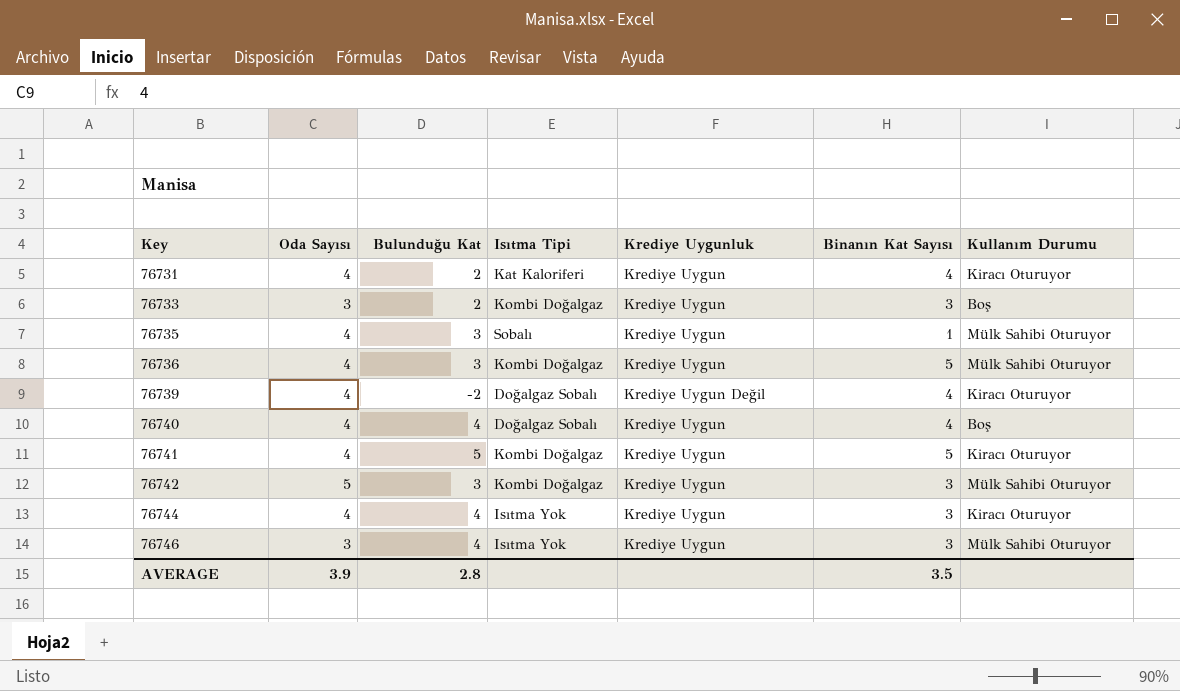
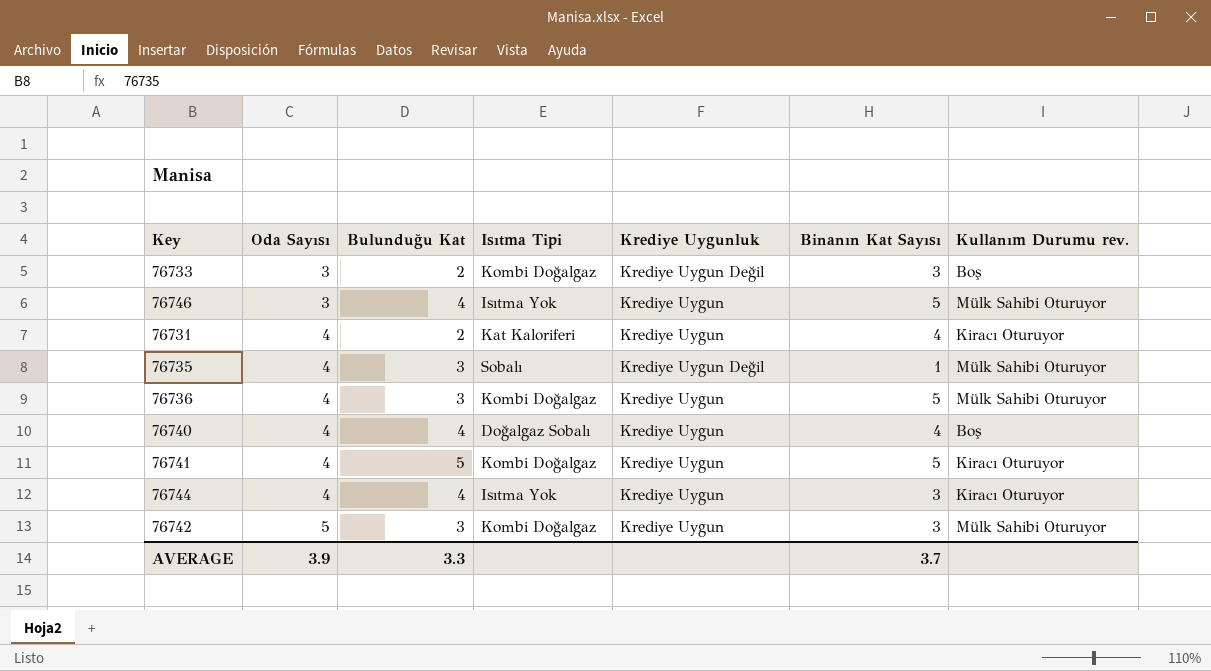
row order: Key ascending -> Oda Sayısı ascending
column name: Kullanım Durumu -> Kullanım Durumu rev.
row 76739: 4 | -2 | Doğalgaz Sobalı | Krediye Uygun Değil | 4 | Kiracı Oturuyor -> none
76733 | Krediye Uygunluk: Krediye Uygun -> Krediye Uygun Değil
76746 | Binanın Kat Sayısı: 3 -> 5
76735 | Krediye Uygunluk: Krediye Uygun -> Krediye Uygun Değil
AVERAGE | Bulunduğu Kat: 2.8 -> 3.3
AVERAGE | Binanın Kat Sayısı: 3.5 -> 3.7

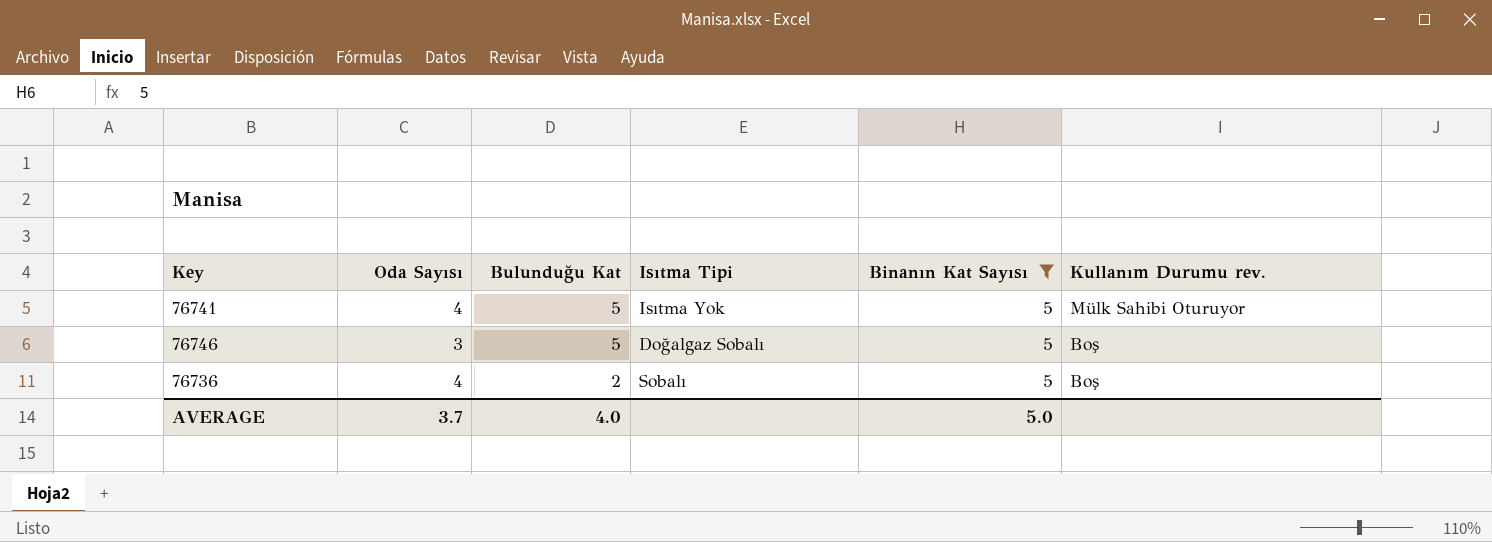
filter: none -> Binanın Kat Sayısı = 5
row order: Oda Sayısı ascending -> Bulunduğu Kat descending
column Krediye Uygunluk | position: 5 -> none
76741 | Isıtma Tipi: Kombi Doğalgaz -> Isıtma Yok
76741 | Kullanım Durumu rev.: Kiracı Oturuyor -> Mülk Sahibi Oturuyor
76746 | Bulunduğu Kat: 4 -> 5
76746 | Isıtma Tipi: Isıtma Yok -> Doğalgaz Sobalı
76746 | Kullanım Durumu rev.: Mülk Sahibi Oturuyor -> Boş
76736 | Bulunduğu Kat: 3 -> 2
76736 | Isıtma Tipi: Kombi Doğalgaz -> Sobalı
76736 | Kullanım Durumu rev.: Mülk Sahibi Oturuyor -> Boş
AVERAGE | Oda Sayısı: 3.9 -> 3.7
AVERAGE | Bulunduğu Kat: 3.3 -> 4.0
AVERAGE | Binanın Kat Sayısı: 3.7 -> 5.0

